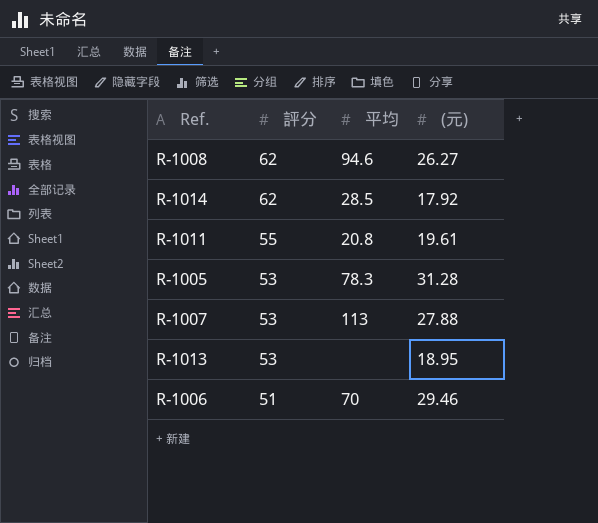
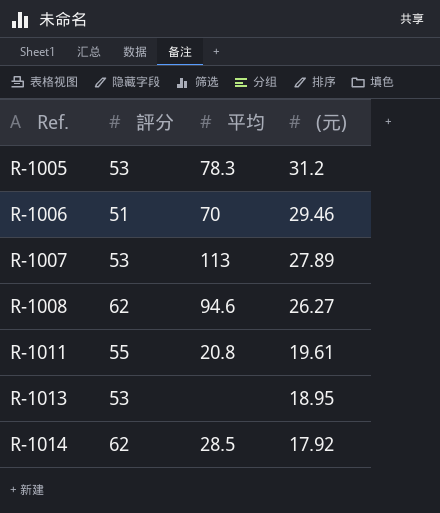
row order: 評分 descending -> Ref. ascending
R-1005 | (元): 31.28 -> 31.2
R-1007 | (元): 27.88 -> 27.89

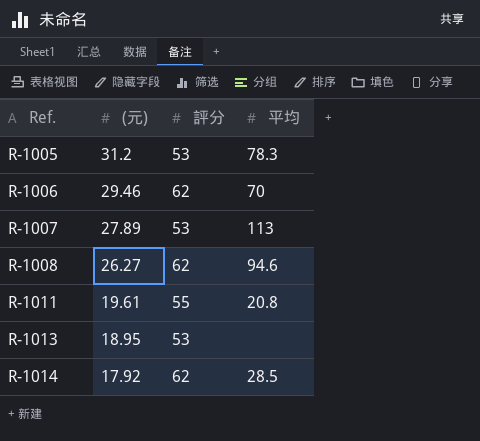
column (元) | position: 4 -> 2
R-1006 | 評分: 51 -> 62

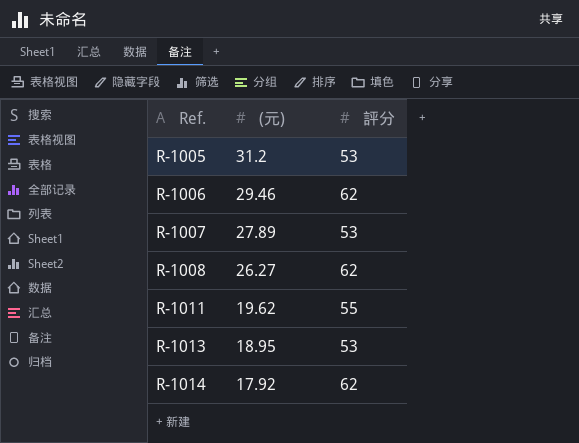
column 平均 | position: 4 -> none
R-1011 | (元): 19.61 -> 19.62

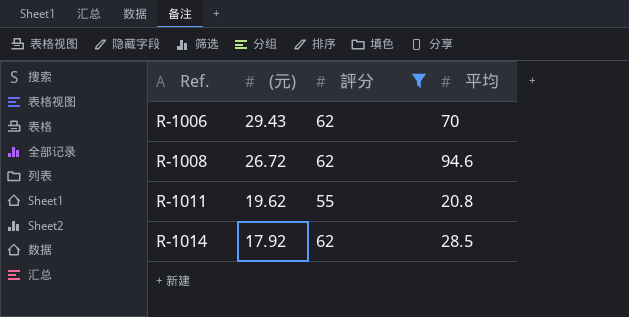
filter: none -> 評分 != 53
column 平均 | position: none -> 4
R-1006 | (元): 29.46 -> 29.43
R-1008 | (元): 26.27 -> 26.72

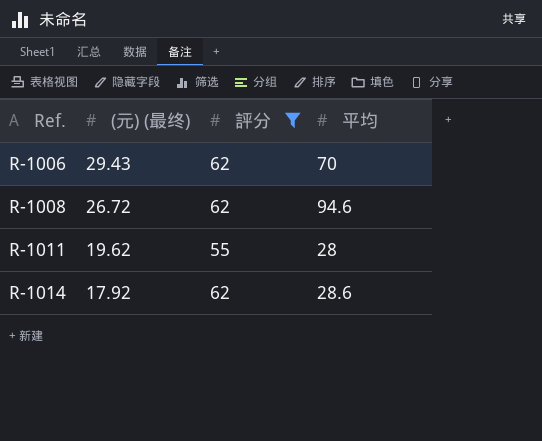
column name: (元) -> (元) (最终)
R-1011 | 平均: 20.8 -> 28
R-1014 | 平均: 28.5 -> 28.6

